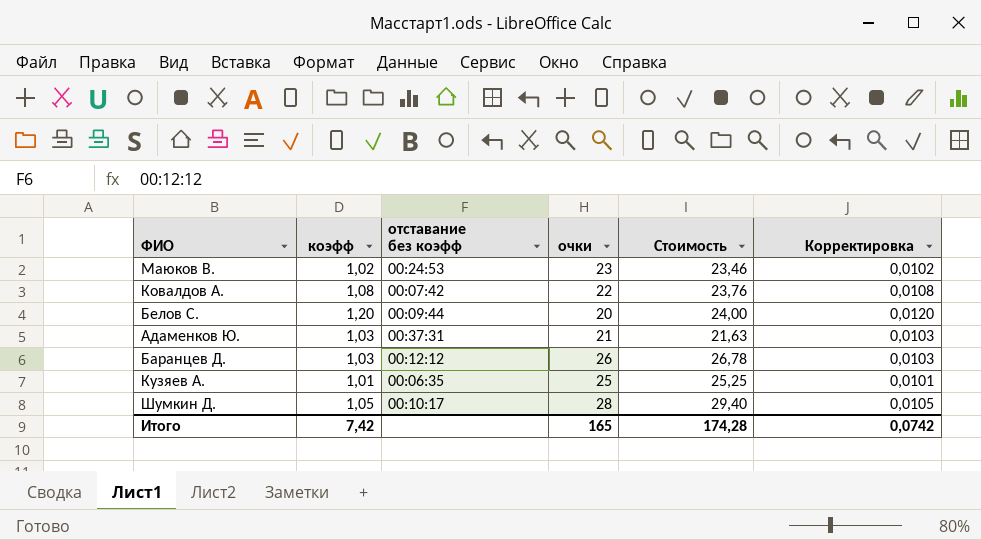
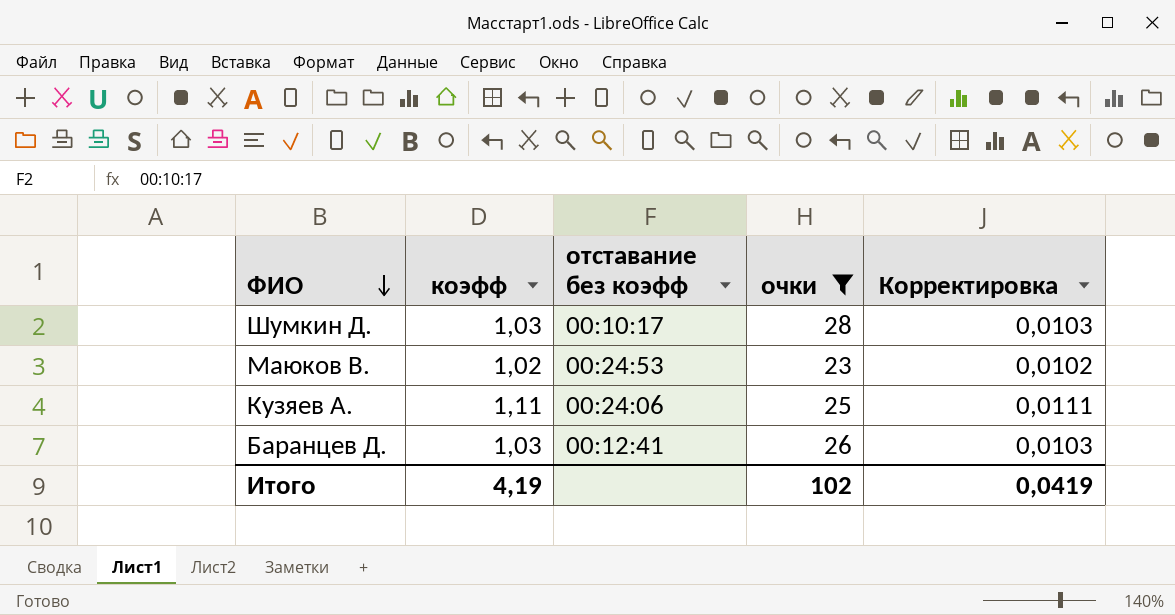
filter: none -> очки >= 23
row order: none -> ФИО descending
column Стоимость | formula: [коэфф] * [очки] -> none
Шумкин Д. | коэфф: 1,05 -> 1,03
Шумкин Д. | Корректировка: 0,0105 -> 0,0103
Кузяев А. | коэфф: 1,01 -> 1,11
Кузяев А. | отставание без коэфф: 00:06:35 -> 00:24:06
Кузяев А. | Корректировка: 0,0101 -> 0,0111
Баранцев Д. | отставание без коэфф: 00:12:12 -> 00:12:41
Итого | коэфф: 7,42 -> 4,19
Итого | очки: 165 -> 102
Итого | Корректировка: 0,0742 -> 0,0419

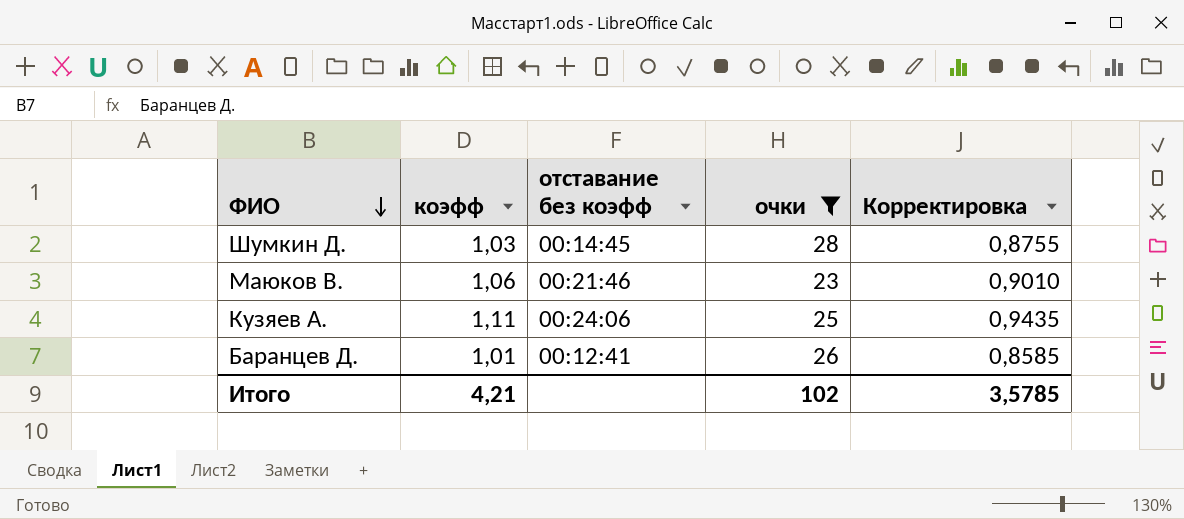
column Корректировка | formula: [коэфф] * 0,01 -> [коэфф] * 0,85
Шумкин Д. | отставание без коэфф: 00:10:17 -> 00:14:45
Маюков В. | коэфф: 1,02 -> 1,06
Маюков В. | отставание без коэфф: 00:24:53 -> 00:21:46
Баранцев Д. | коэфф: 1,03 -> 1,01
Итого | коэфф: 4,19 -> 4,21
Итого | Корректировка: 0,0419 -> 3,5785

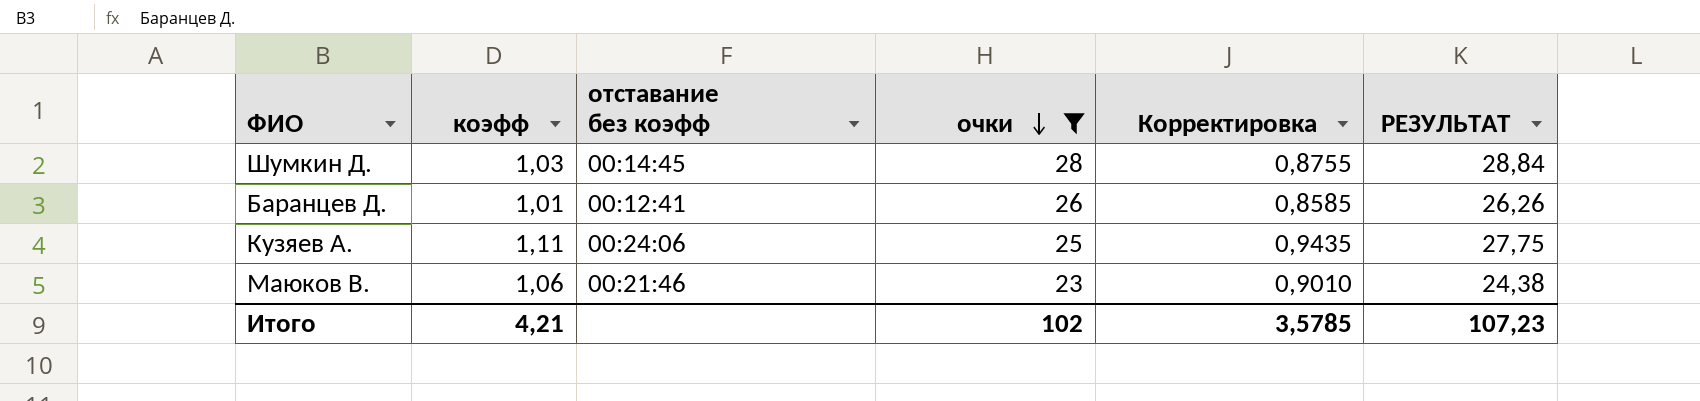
row order: ФИО descending -> очки descending
column РЕЗУЛЬТАТ | formula: none -> [коэфф] * [очки]

